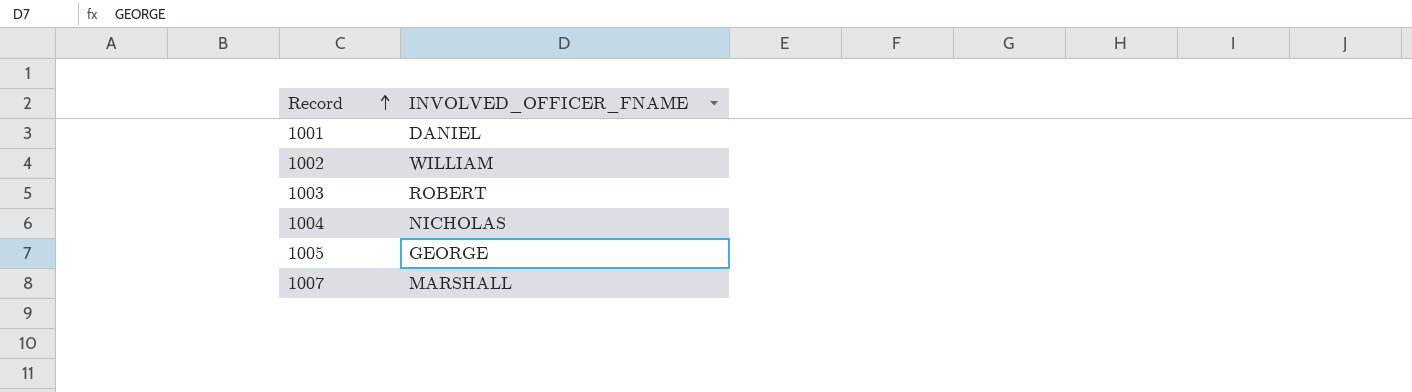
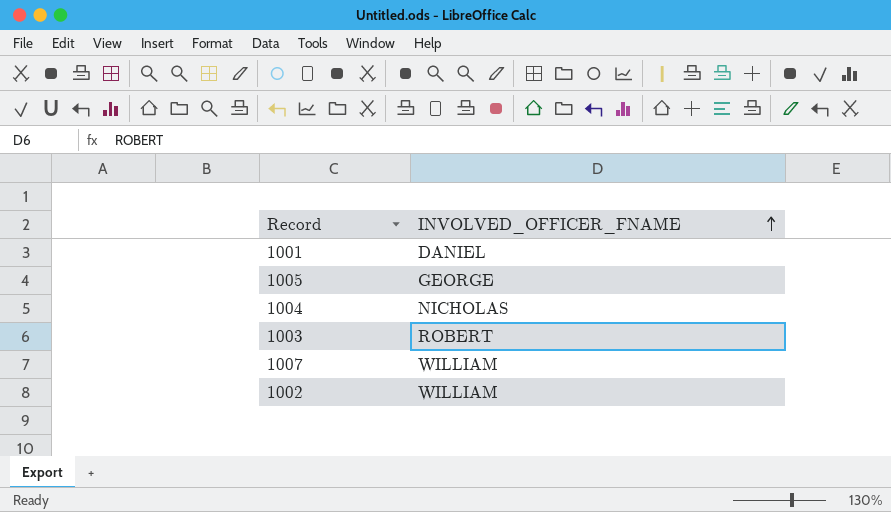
row order: Record ascending -> INVOLVED_OFFICER_FNAME ascending
1007 | INVOLVED_OFFICER_FNAME: MARSHALL -> WILLIAM

